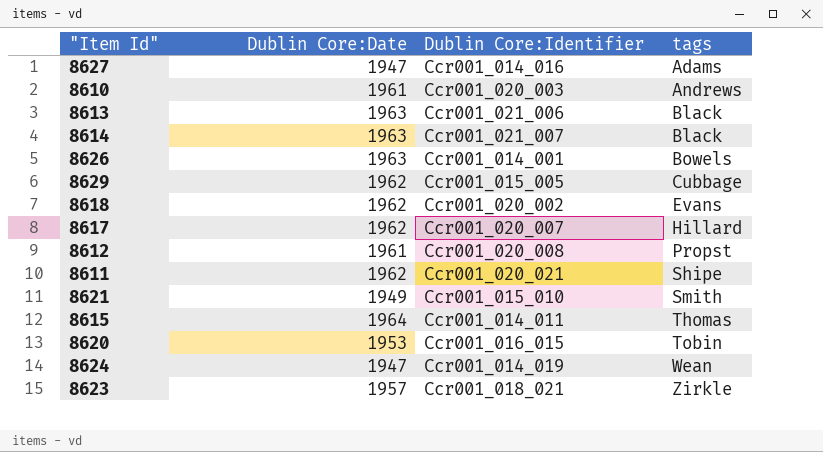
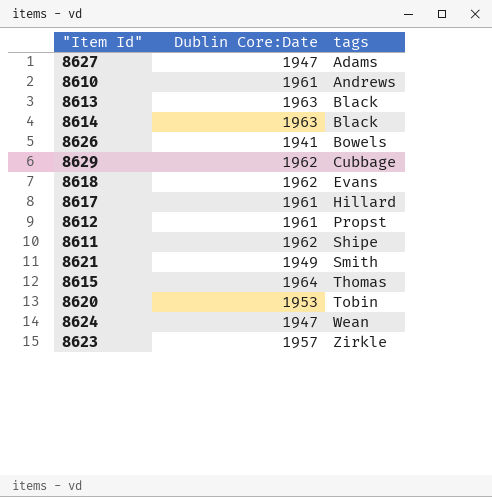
column Dublin Core:Identifier | position: 3 -> none
8626 | Dublin Core:Date: 1963 -> 1941
8617 | Dublin Core:Date: 1962 -> 1961

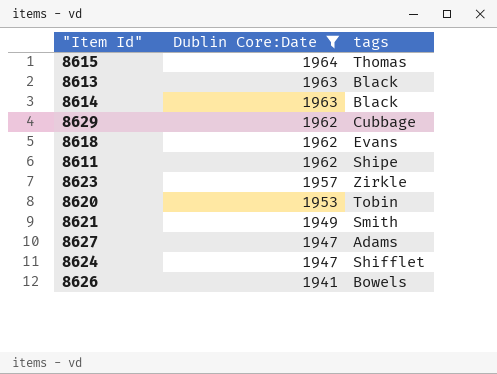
filter: none -> Dublin Core:Date != 1961
row order: tags ascending -> Dublin Core:Date descending
8624 | tags: Wean -> Shifflet

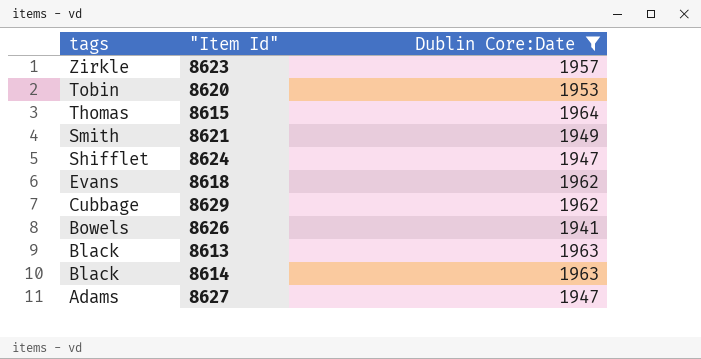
row order: Dublin Core:Date descending -> tags descending
column tags | position: 3 -> 1
row 8611: 1962 | Shipe -> none

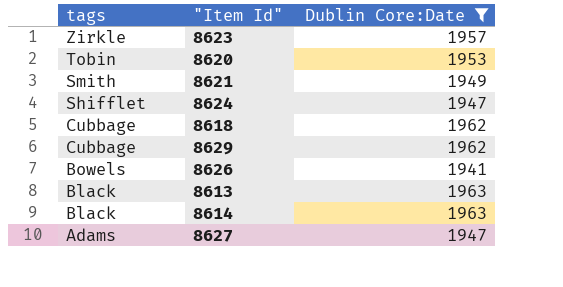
row 8615: Thomas | 1964 -> none
8618 | tags: Evans -> Cubbage

